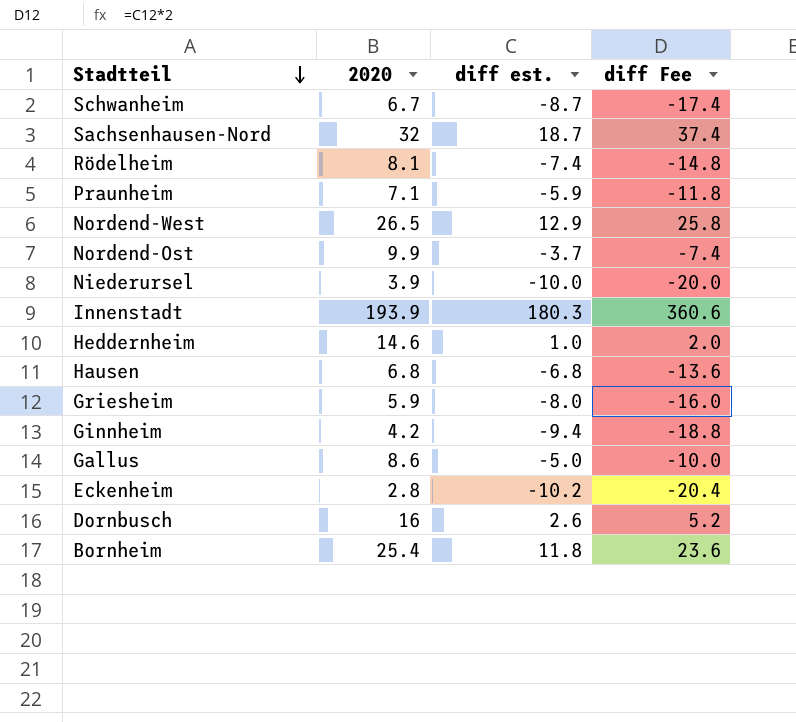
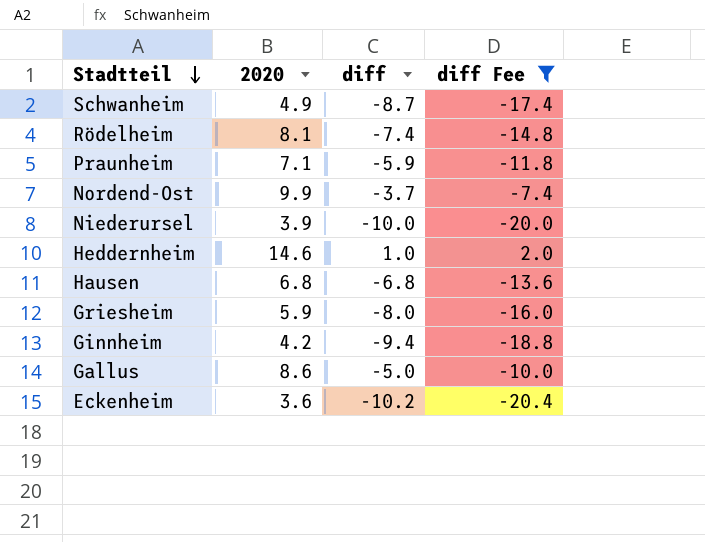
filter: none -> diff Fee <= 2.0
column name: diff est. -> diff
Schwanheim | 2020: 6.7 -> 4.9
Eckenheim | 2020: 2.8 -> 3.6

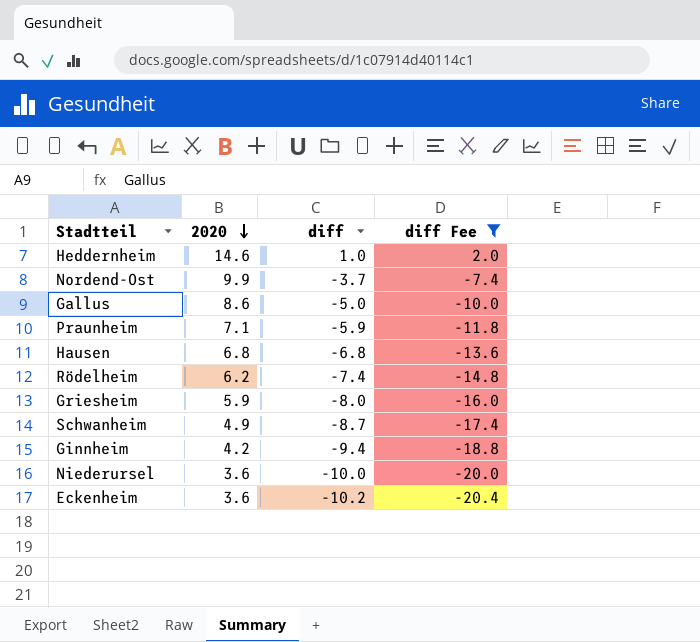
row order: Stadtteil descending -> 2020 descending
Rödelheim | 2020: 8.1 -> 6.2
Niederursel | 2020: 3.9 -> 3.6

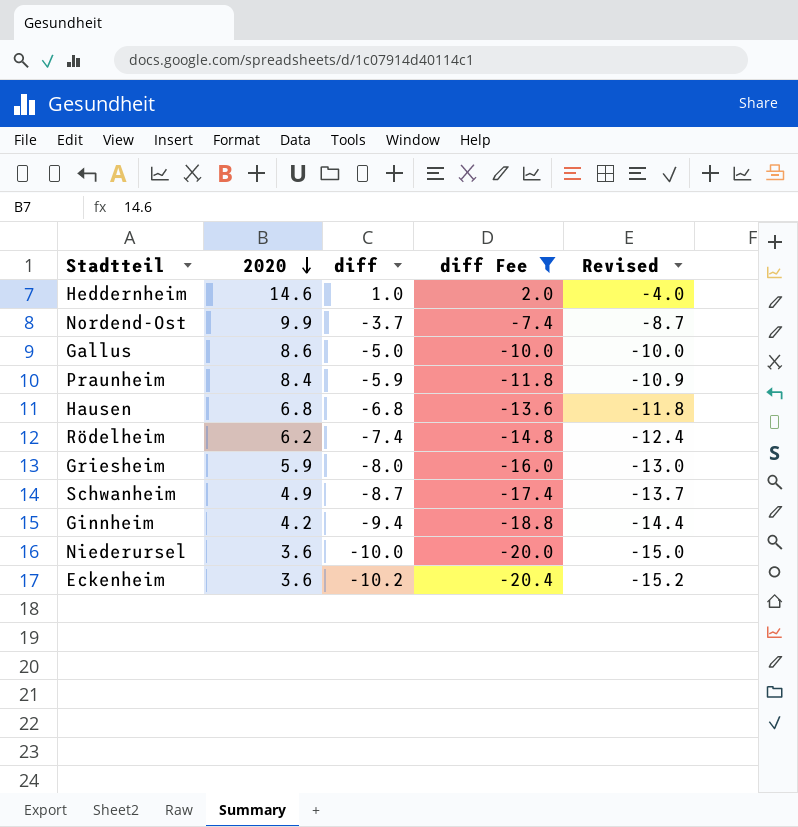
column Revised | formula: none -> [diff] - 5
Praunheim | 2020: 7.1 -> 8.4

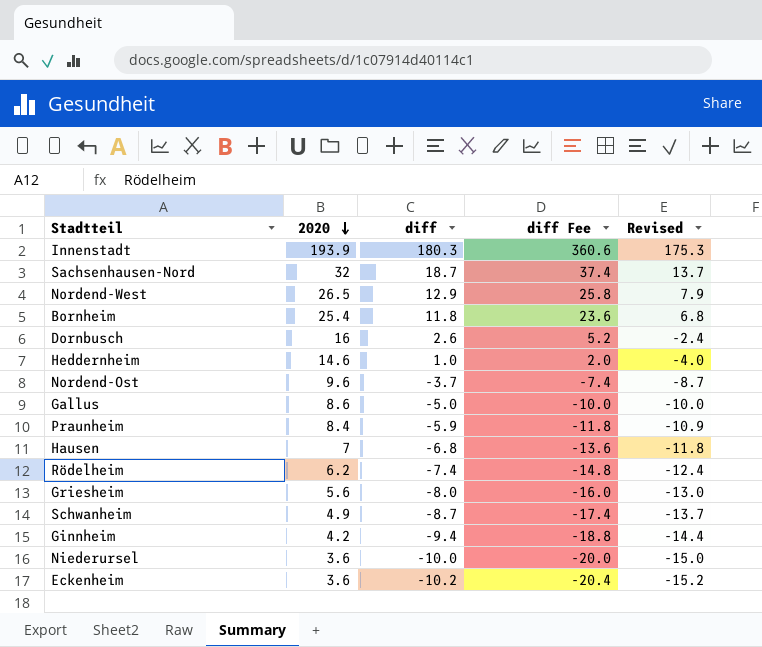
filter: diff Fee <= 2.0 -> none
Nordend-Ost | 2020: 9.9 -> 9.6
Hausen | 2020: 6.8 -> 7
Griesheim | 2020: 5.9 -> 5.6

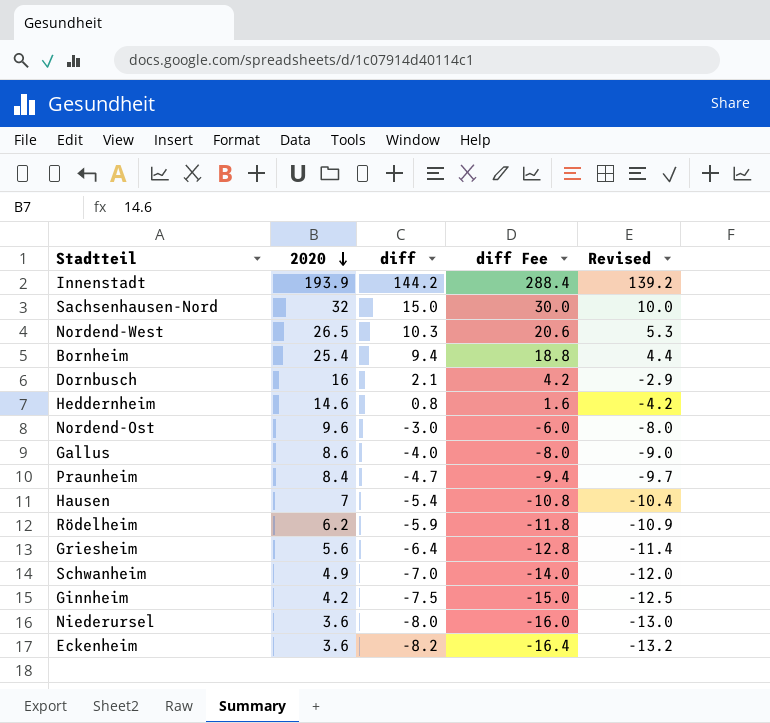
Innenstadt | diff: 180.3 -> 144.2
Innenstadt | diff Fee: 360.6 -> 288.4
Innenstadt | Revised: 175.3 -> 139.2
Sachsenhausen-Nord | diff: 18.7 -> 15.0
Sachsenhausen-Nord | diff Fee: 37.4 -> 30.0
Sachsenhausen-Nord | Revised: 13.7 -> 10.0
Nordend-West | diff: 12.9 -> 10.3
Nordend-West | diff Fee: 25.8 -> 20.6
Nordend-West | Revised: 7.9 -> 5.3
Bornheim | diff: 11.8 -> 9.4
Bornheim | diff Fee: 23.6 -> 18.8
Bornheim | Revised: 6.8 -> 4.4
Dornbusch | diff: 2.6 -> 2.1
Dornbusch | diff Fee: 5.2 -> 4.2
Dornbusch | Revised: -2.4 -> -2.9
Heddernheim | diff: 1.0 -> 0.8
Heddernheim | diff Fee: 2.0 -> 1.6
Heddernheim | Revised: -4.0 -> -4.2
Nordend-Ost | diff: -3.7 -> -3.0
Nordend-Ost | diff Fee: -7.4 -> -6.0
Nordend-Ost | Revised: -8.7 -> -8.0
Gallus | diff: -5.0 -> -4.0
Gallus | diff Fee: -10.0 -> -8.0
Gallus | Revised: -10.0 -> -9.0
Praunheim | diff: -5.9 -> -4.7
Praunheim | diff Fee: -11.8 -> -9.4
Praunheim | Revised: -10.9 -> -9.7
Hausen | diff: -6.8 -> -5.4
Hausen | diff Fee: -13.6 -> -10.8
Hausen | Revised: -11.8 -> -10.4
Rödelheim | diff: -7.4 -> -5.9
Rödelheim | diff Fee: -14.8 -> -11.8
Rödelheim | Revised: -12.4 -> -10.9
Griesheim | diff: -8.0 -> -6.4
Griesheim | diff Fee: -16.0 -> -12.8
Griesheim | Revised: -13.0 -> -11.4
Schwanheim | diff: -8.7 -> -7.0
Schwanheim | diff Fee: -17.4 -> -14.0
Schwanheim | Revised: -13.7 -> -12.0
Ginnheim | diff: -9.4 -> -7.5
Ginnheim | diff Fee: -18.8 -> -15.0
Ginnheim | Revised: -14.4 -> -12.5
Niederursel | diff: -10.0 -> -8.0
Niederursel | diff Fee: -20.0 -> -16.0
Niederursel | Revised: -15.0 -> -13.0
Eckenheim | diff: -10.2 -> -8.2
Eckenheim | diff Fee: -20.4 -> -16.4
Eckenheim | Revised: -15.2 -> -13.2

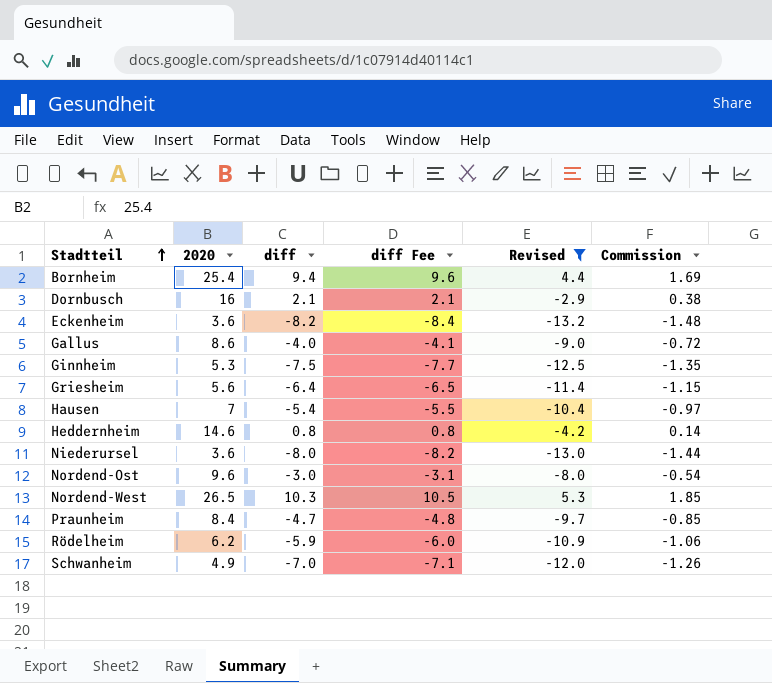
filter: none -> Revised <= 5.3
row order: 2020 descending -> Stadtteil ascending
column diff Fee | formula: [diff] * 2 -> [diff] * 1.02
column Commission | formula: none -> [diff] * 0.18
Ginnheim | 2020: 4.2 -> 5.3

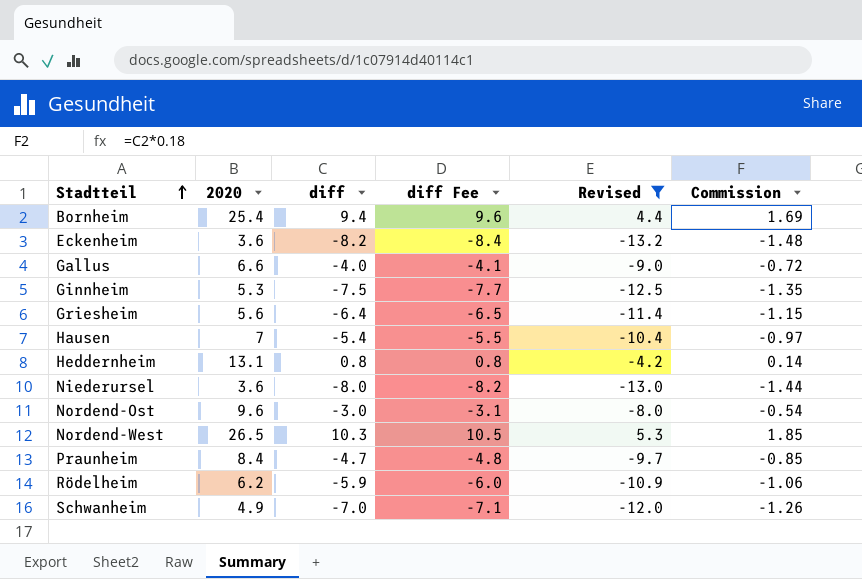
row Dornbusch: 16 | 2.1 | 2.1 | -2.9 | 0.38 -> none
Gallus | 2020: 8.6 -> 6.6
Heddernheim | 2020: 14.6 -> 13.1

